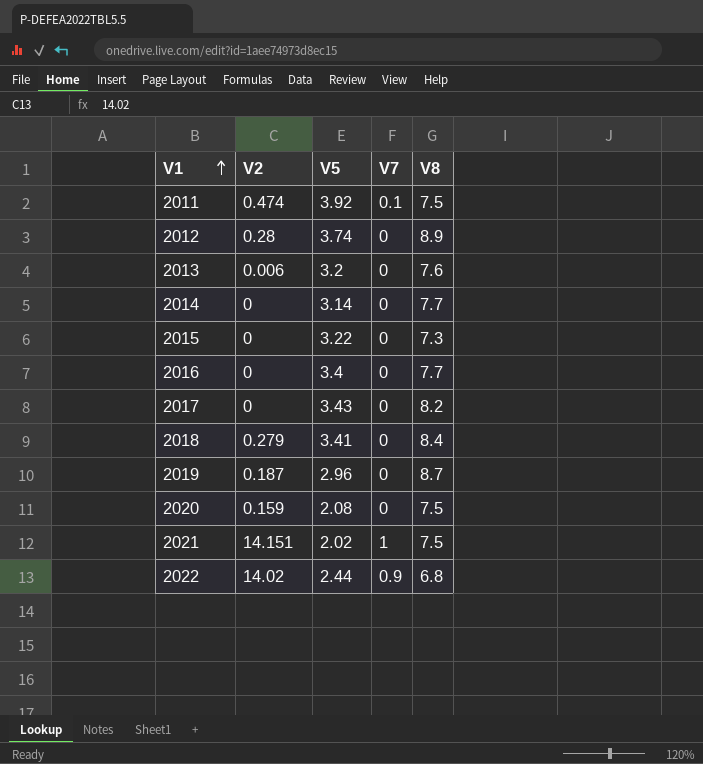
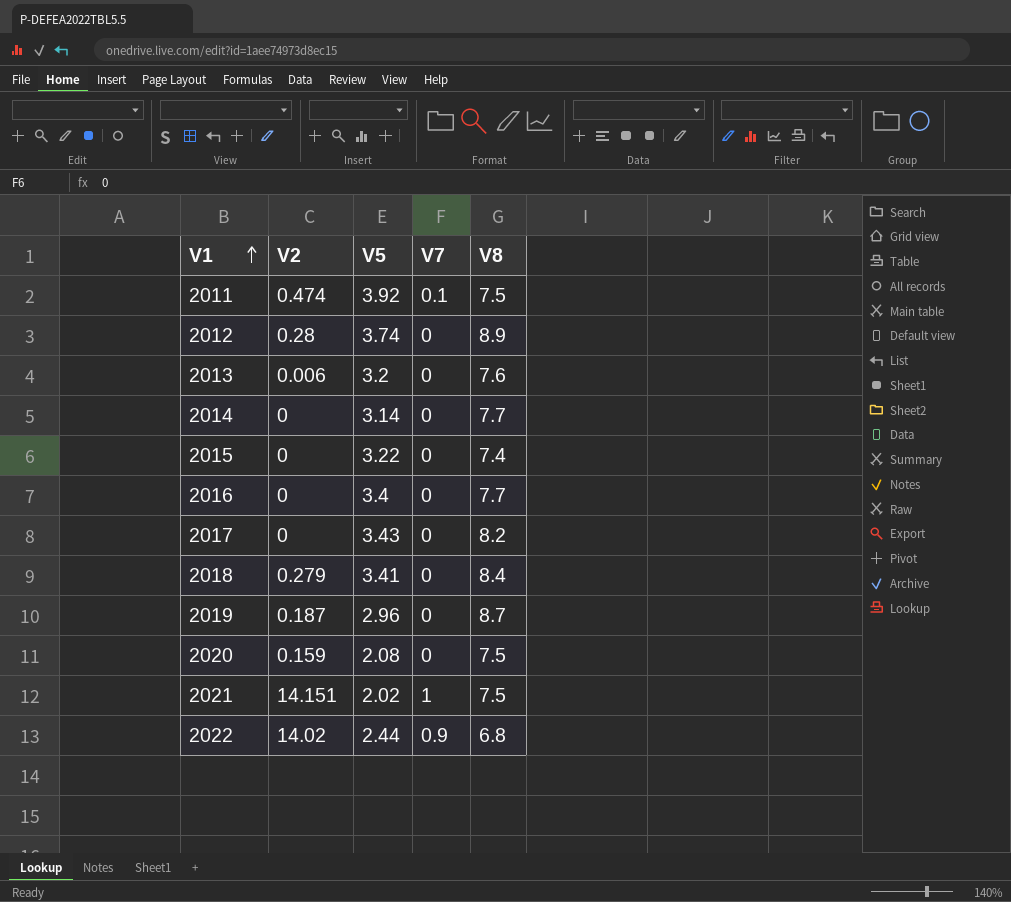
2015 | V8: 7.3 -> 7.4

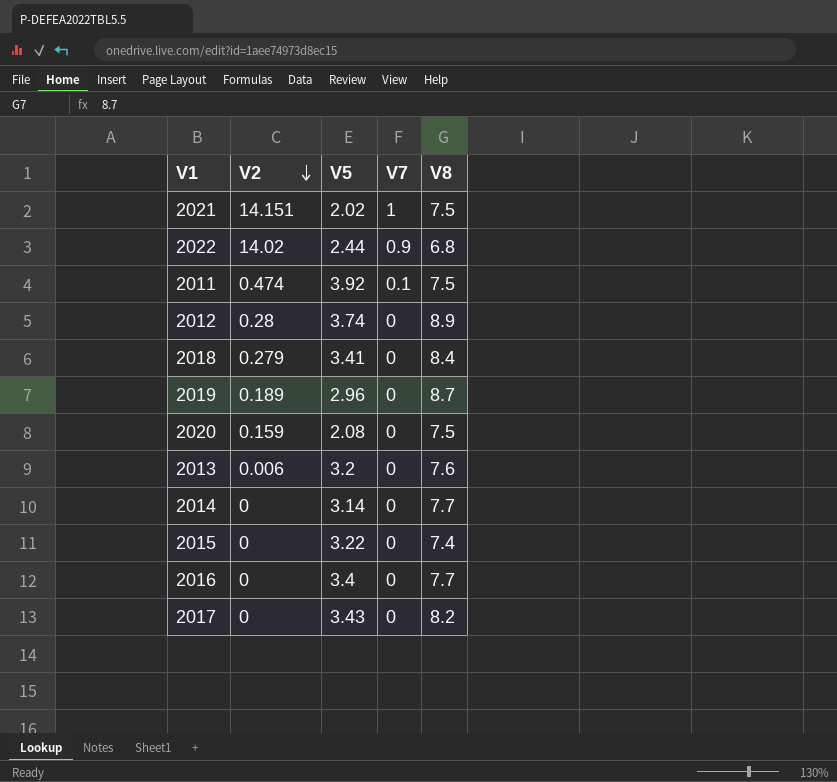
row order: V1 ascending -> V2 descending
2019 | V2: 0.187 -> 0.189

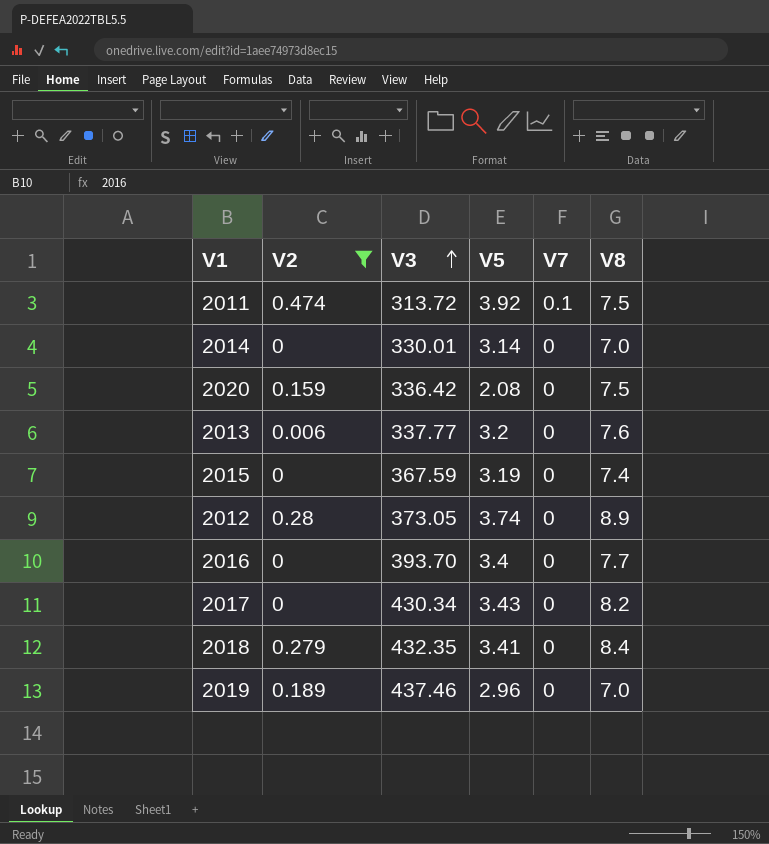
filter: none -> V2 <= 0.474
row order: V2 descending -> V3 ascending
column V3 | position: none -> 3
2014 | V8: 7.7 -> 7.0
2015 | V5: 3.22 -> 3.19
2019 | V8: 8.7 -> 7.0

